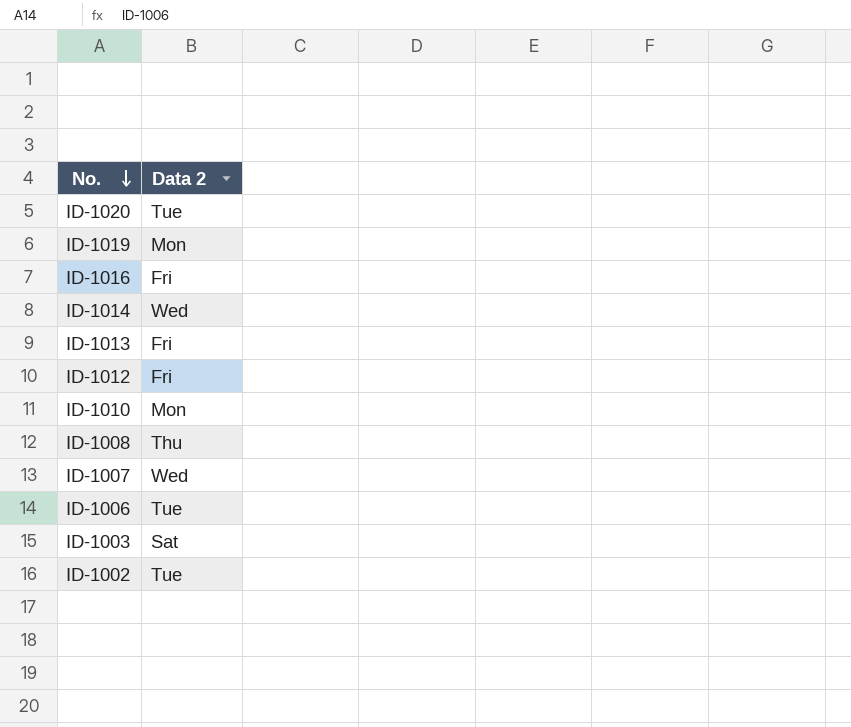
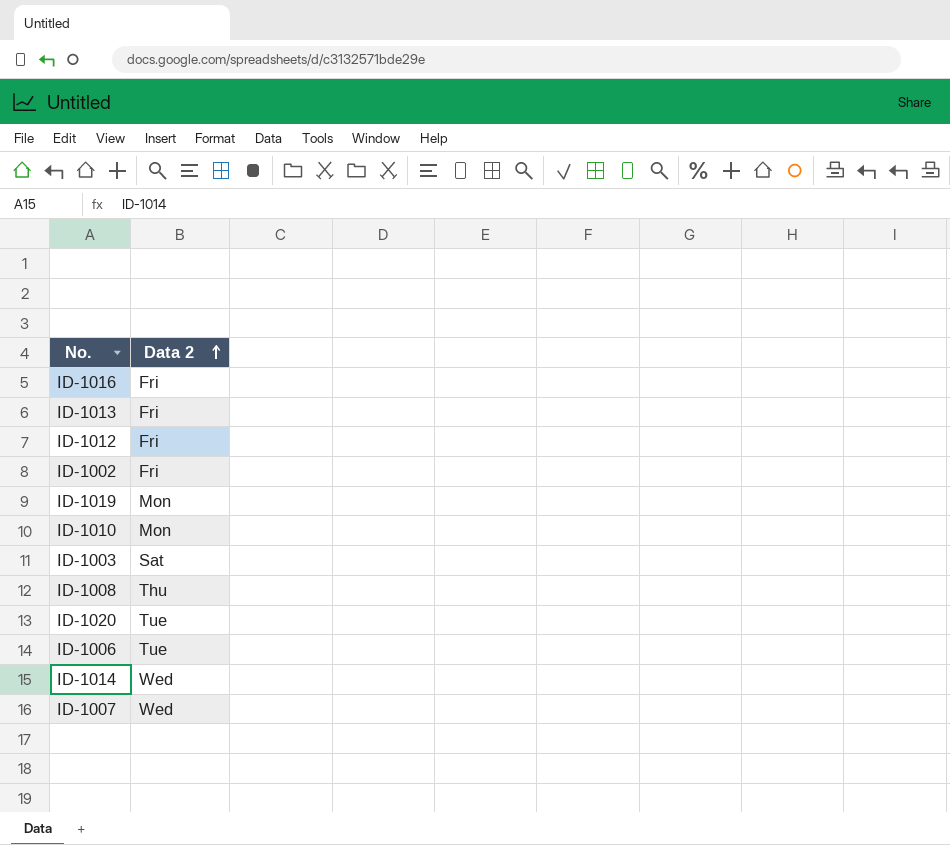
row order: No. descending -> Data 2 ascending
ID-1002 | Data 2: Tue -> Fri

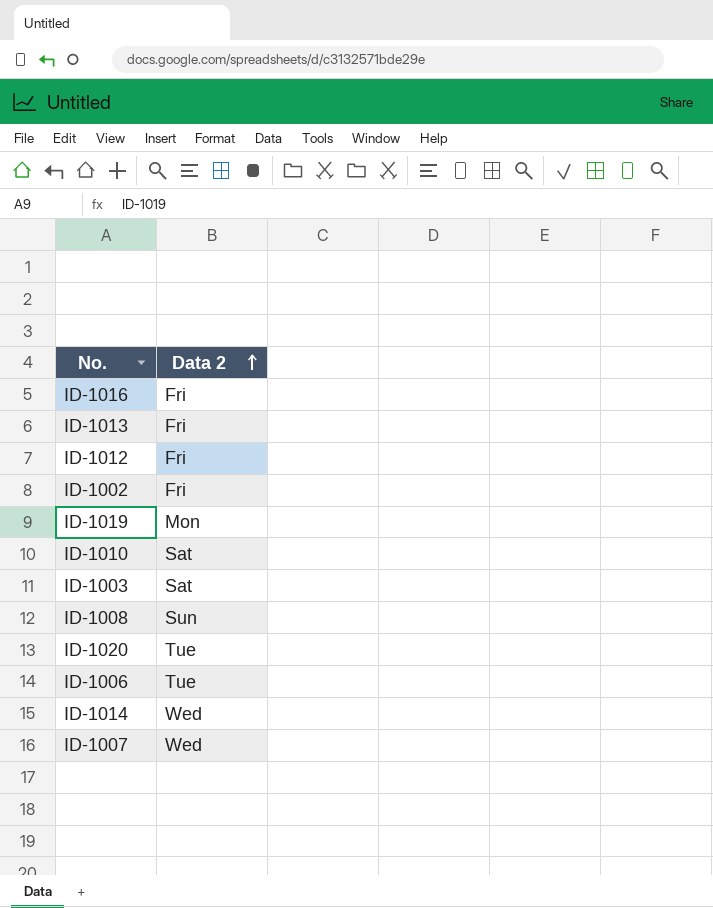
ID-1010 | Data 2: Mon -> Sat
ID-1008 | Data 2: Thu -> Sun

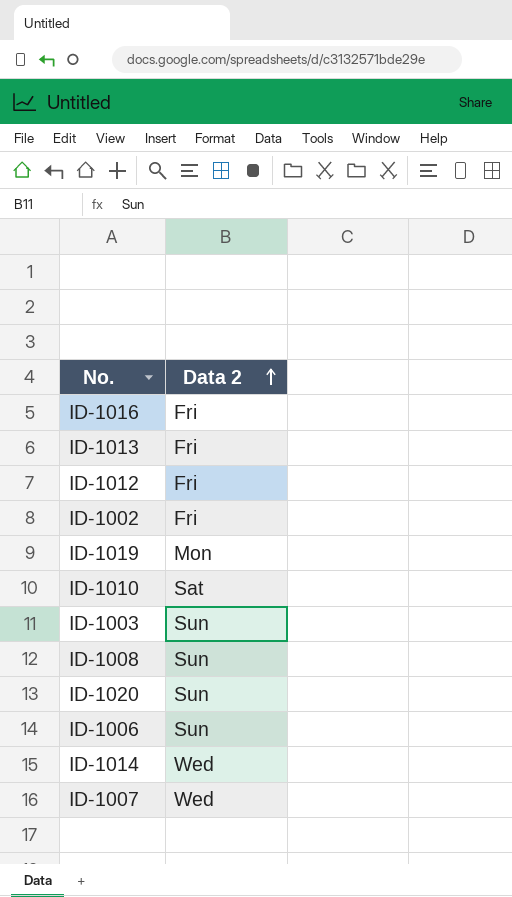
ID-1003 | Data 2: Sat -> Sun
ID-1020 | Data 2: Tue -> Sun
ID-1006 | Data 2: Tue -> Sun

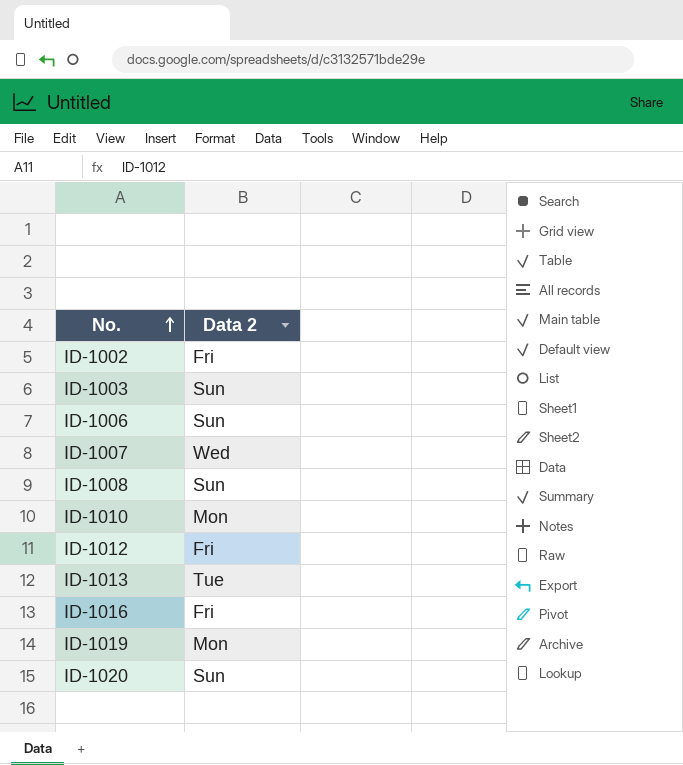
row order: Data 2 ascending -> No. ascending
row ID-1014: Wed -> none
ID-1010 | Data 2: Sat -> Mon
ID-1013 | Data 2: Fri -> Tue

